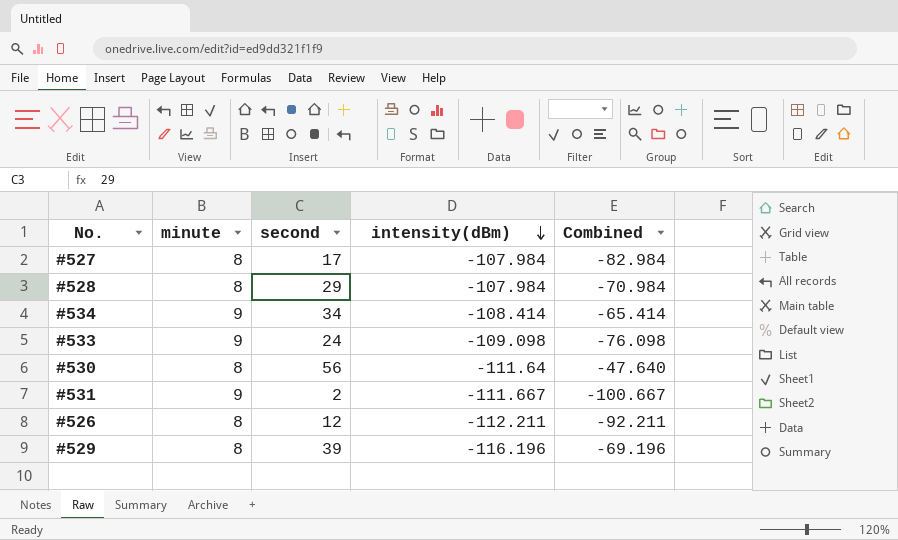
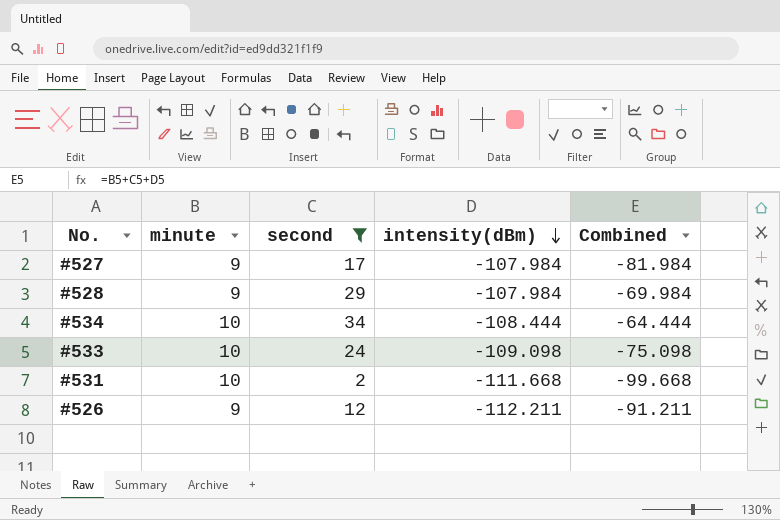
filter: none -> second <= 34
#527 | minute: 8 -> 9
#527 | Combined: -82.984 -> -81.984
#528 | minute: 8 -> 9
#528 | Combined: -70.984 -> -69.984
#534 | minute: 9 -> 10
#534 | intensity(dBm): -108.414 -> -108.444
#534 | Combined: -65.414 -> -64.444
#533 | minute: 9 -> 10
#533 | Combined: -76.098 -> -75.098
#531 | minute: 9 -> 10
#531 | intensity(dBm): -111.667 -> -111.668
#531 | Combined: -100.667 -> -99.668
#526 | minute: 8 -> 9
#526 | Combined: -92.211 -> -91.211

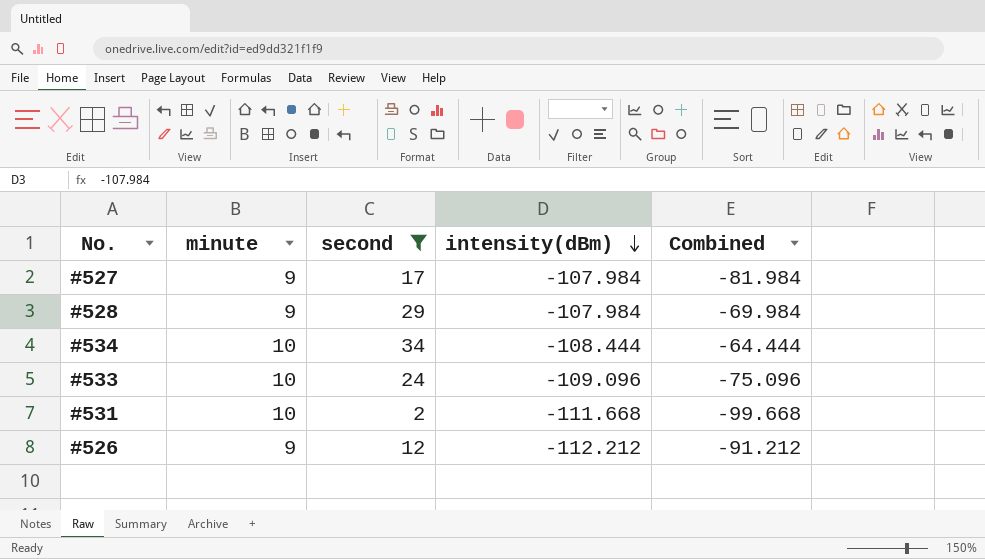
#533 | intensity(dBm): -109.098 -> -109.096
#533 | Combined: -75.098 -> -75.096
#526 | intensity(dBm): -112.211 -> -112.212
#526 | Combined: -91.211 -> -91.212

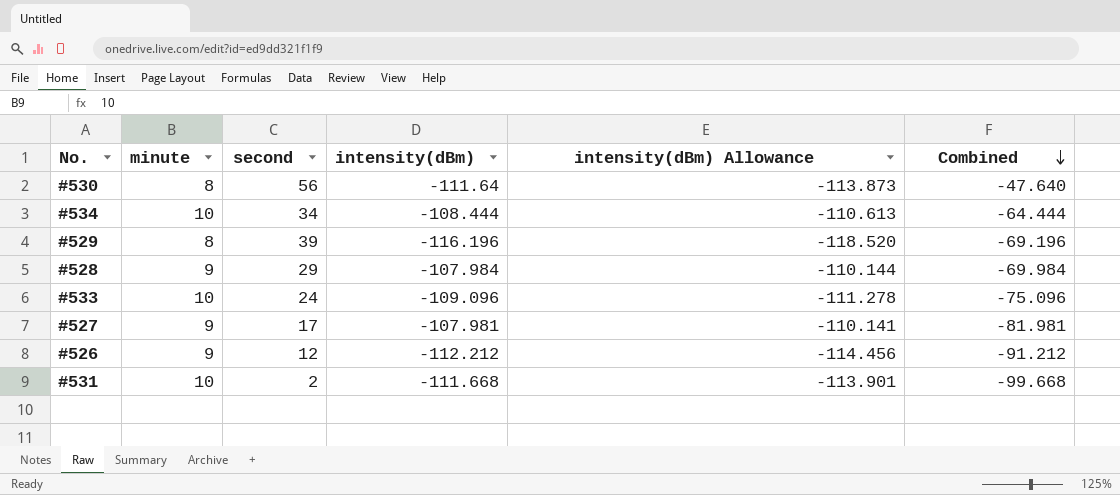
filter: second <= 34 -> none
row order: intensity(dBm) descending -> Combined descending
column intensity(dBm) Allowance | formula: none -> [intensity(dBm)] * 1.02
#527 | intensity(dBm): -107.984 -> -107.981
#527 | Combined: -81.984 -> -81.981

